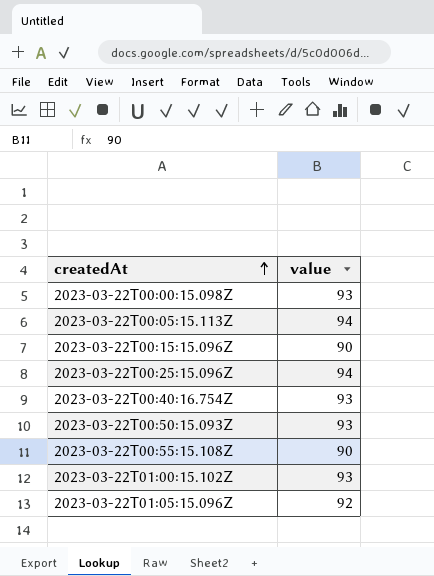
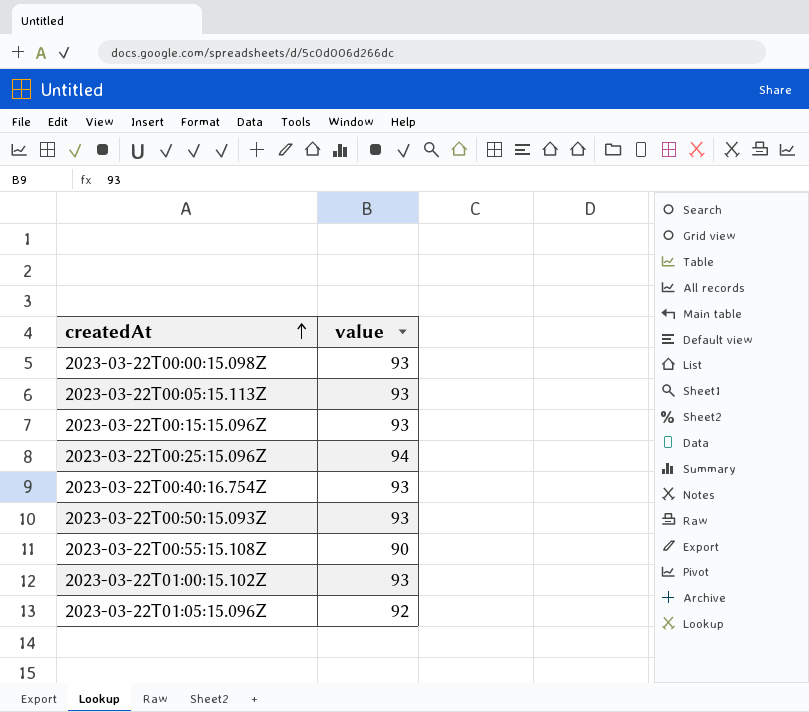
2023-03-22T00:05:15.113Z | value: 94 -> 93
2023-03-22T00:15:15.096Z | value: 90 -> 93

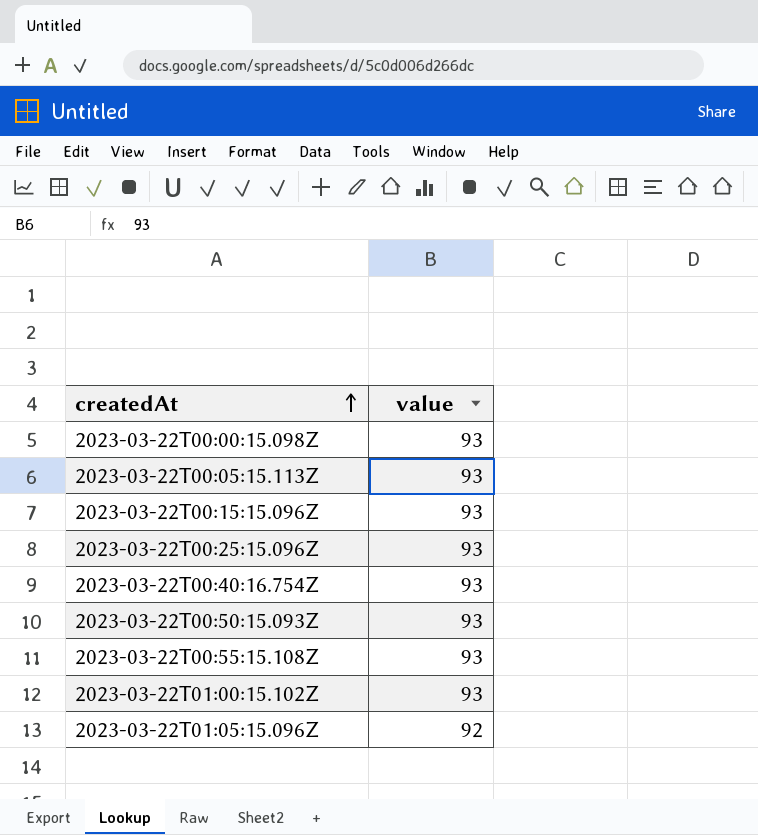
2023-03-22T00:25:15.096Z | value: 94 -> 93
2023-03-22T00:55:15.108Z | value: 90 -> 93

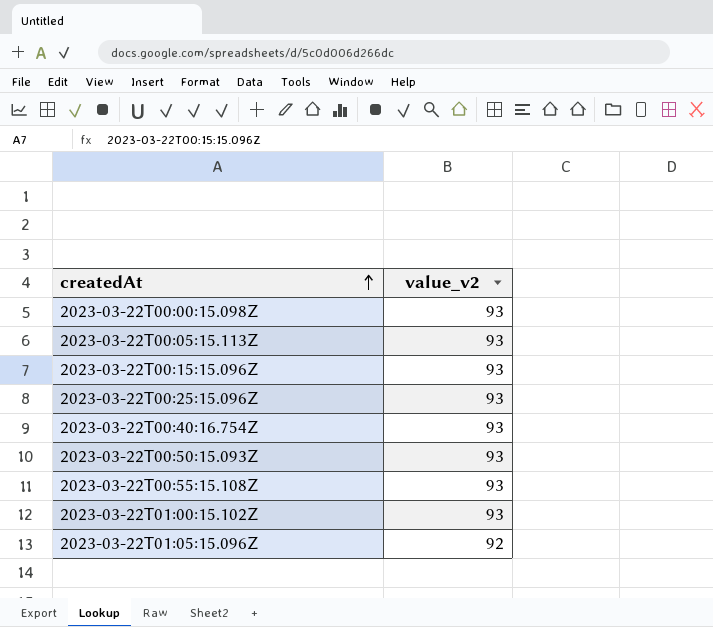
column name: value -> value_v2

